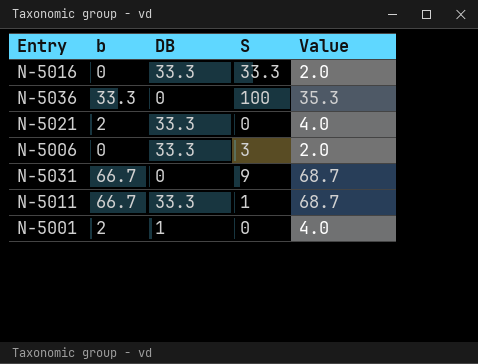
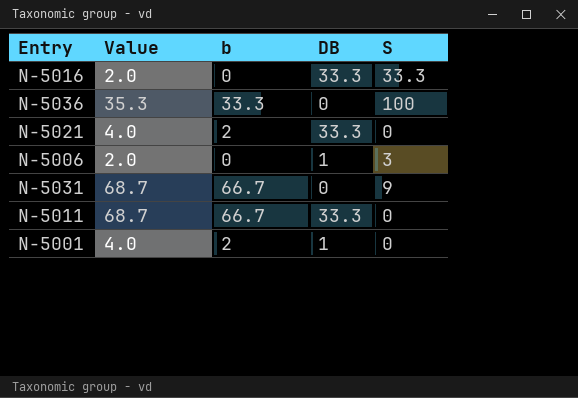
column Value | position: 5 -> 2
N-5006 | DB: 33.3 -> 1
N-5011 | S: 1 -> 0

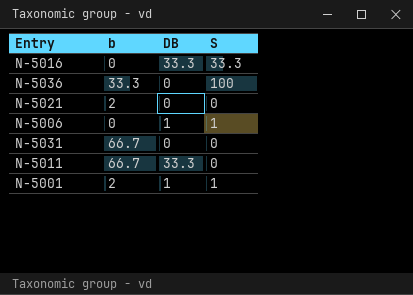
column Value | formula: [b] + 2 -> none
N-5021 | DB: 33.3 -> 0
N-5006 | S: 3 -> 1
N-5031 | S: 9 -> 0
N-5001 | S: 0 -> 1

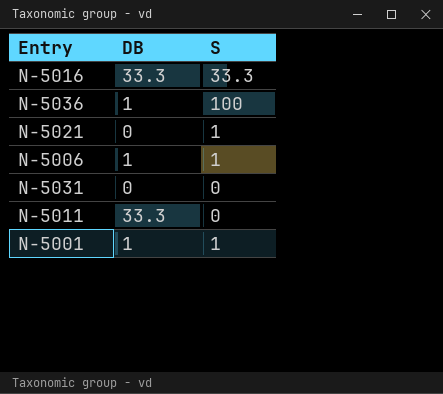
column b | position: 2 -> none
N-5036 | DB: 0 -> 1
N-5021 | S: 0 -> 1

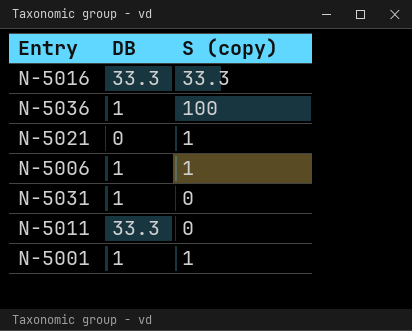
column name: S -> S (copy)
N-5031 | DB: 0 -> 1

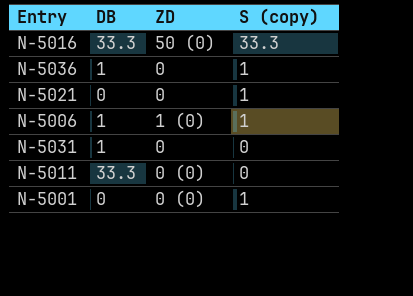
column ZD | position: none -> 3
N-5036 | S (copy): 100 -> 1
N-5001 | DB: 1 -> 0

